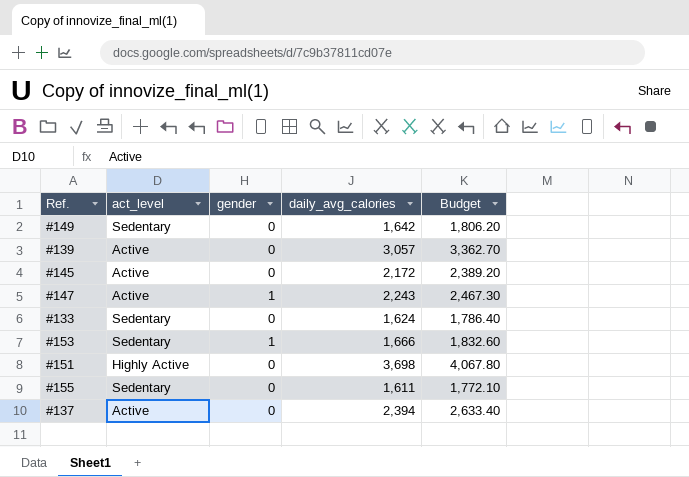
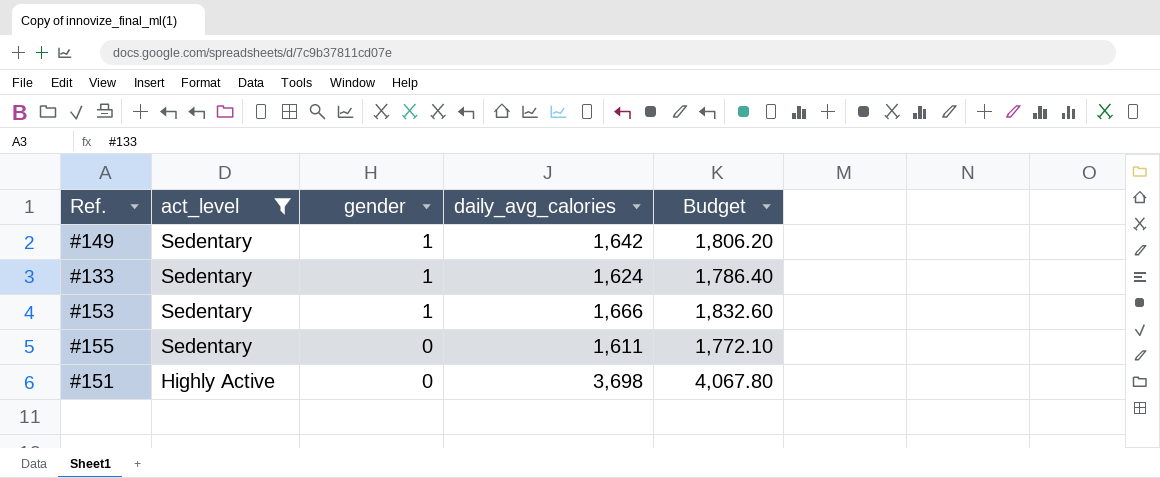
filter: none -> act_level != Active
row order: none -> act_level descending
#149 | gender: 0 -> 1
#133 | gender: 0 -> 1

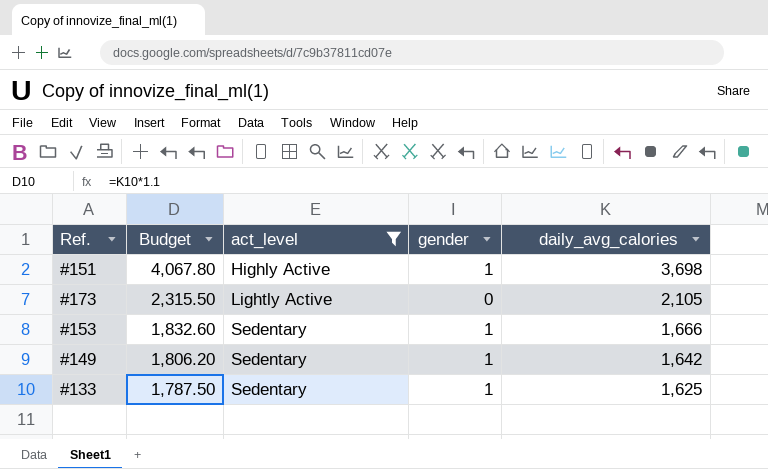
row order: act_level descending -> Budget descending
column Budget | position: 5 -> 2
row #155: Sedentary | 0 | 1,611 | 1,772.10 -> none
#151 | gender: 0 -> 1
row #173: none -> 2,315.50 | Lightly Active | 0 | 2,105
#133 | Budget: 1,786.40 -> 1,787.50
#133 | daily_avg_calories: 1,624 -> 1,625

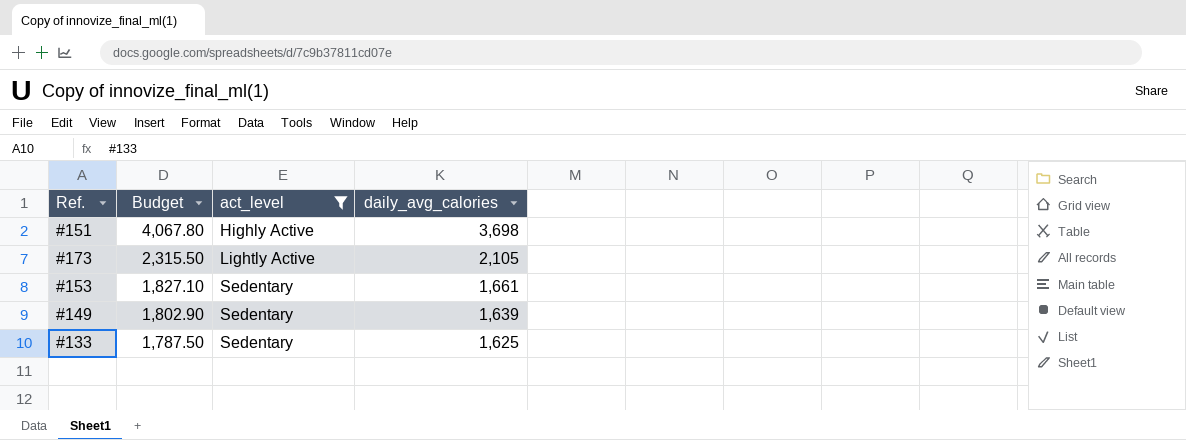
column gender | position: 4 -> none
#153 | Budget: 1,832.60 -> 1,827.10
#153 | daily_avg_calories: 1,666 -> 1,661
#149 | Budget: 1,806.20 -> 1,802.90
#149 | daily_avg_calories: 1,642 -> 1,639

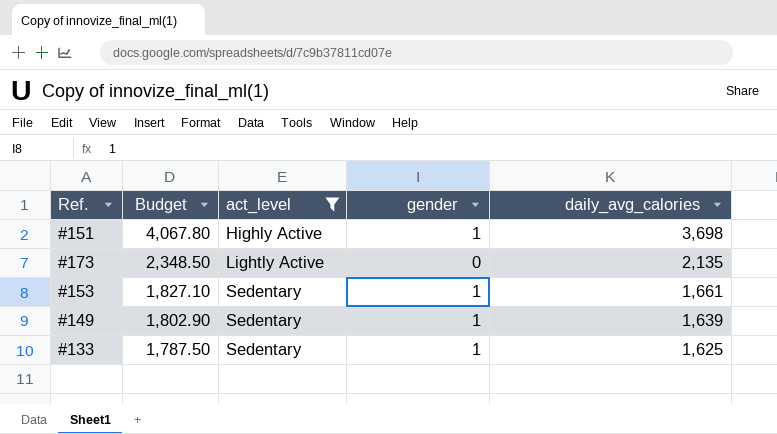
column gender | position: none -> 4
#173 | Budget: 2,315.50 -> 2,348.50
#173 | daily_avg_calories: 2,105 -> 2,135

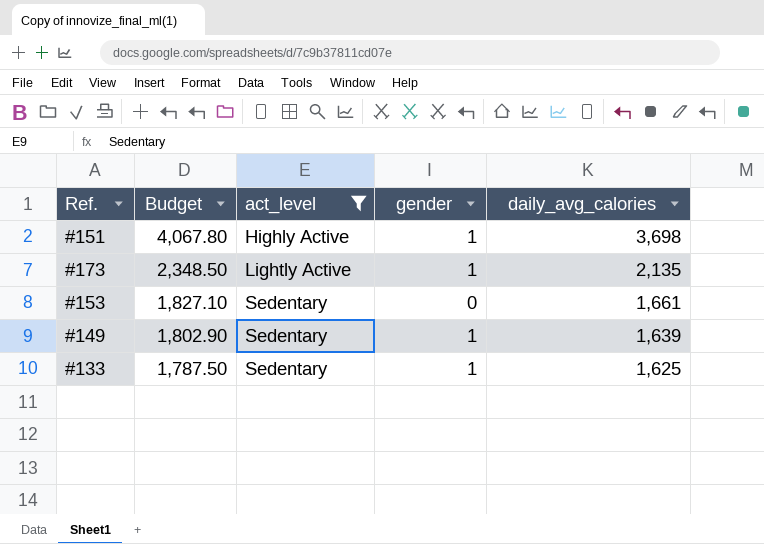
#173 | gender: 0 -> 1
#153 | gender: 1 -> 0

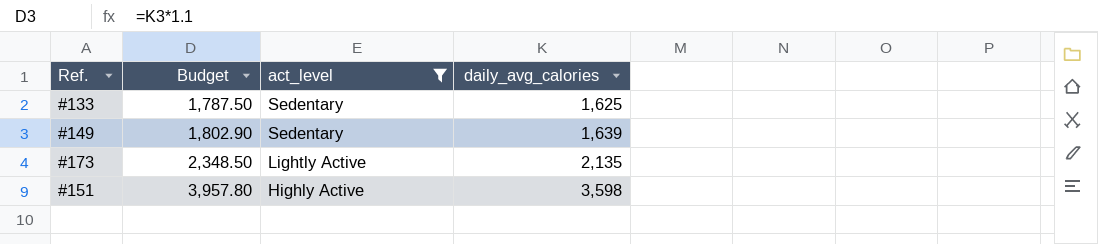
row order: Budget descending -> Budget ascending
column gender | position: 4 -> none
row #153: 1,827.10 | Sedentary | 0 | 1,661 -> none
#151 | Budget: 4,067.80 -> 3,957.80
#151 | daily_avg_calories: 3,698 -> 3,598

